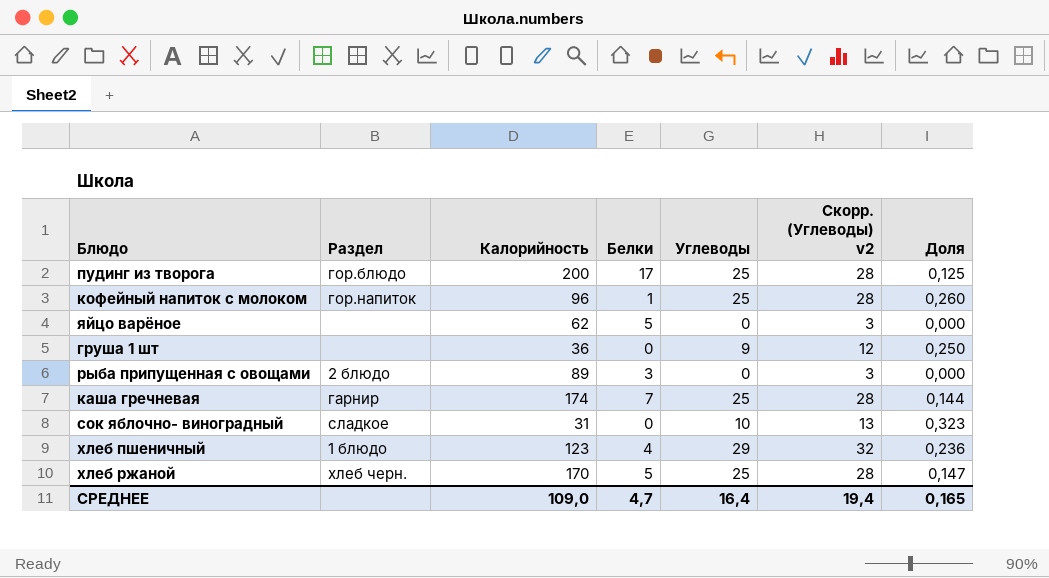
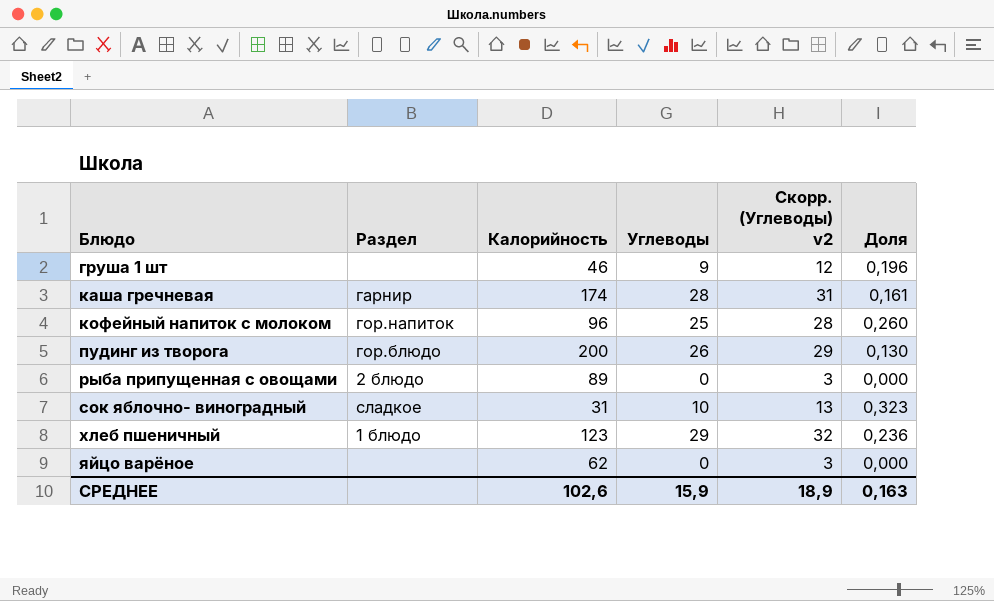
row order: none -> Блюдо ascending
column Белки | position: 4 -> none
row хлеб ржаной: хлеб черн. | 170 | 5 | 25 | 28 | 0,147 -> none
груша 1 шт | Калорийность: 36 -> 46
груша 1 шт | Доля: 0,250 -> 0,196
каша гречневая | Углеводы: 25 -> 28
каша гречневая | Скорр. (Углеводы) v2: 28 -> 31
каша гречневая | Доля: 0,144 -> 0,161
пудинг из творога | Углеводы: 25 -> 26
пудинг из творога | Скорр. (Углеводы) v2: 28 -> 29
пудинг из творога | Доля: 0,125 -> 0,130
СРЕДНЕЕ | Калорийность: 109,0 -> 102,6
СРЕДНЕЕ | Углеводы: 16,4 -> 15,9
СРЕДНЕЕ | Скорр. (Углеводы) v2: 19,4 -> 18,9
СРЕДНЕЕ | Доля: 0,165 -> 0,163

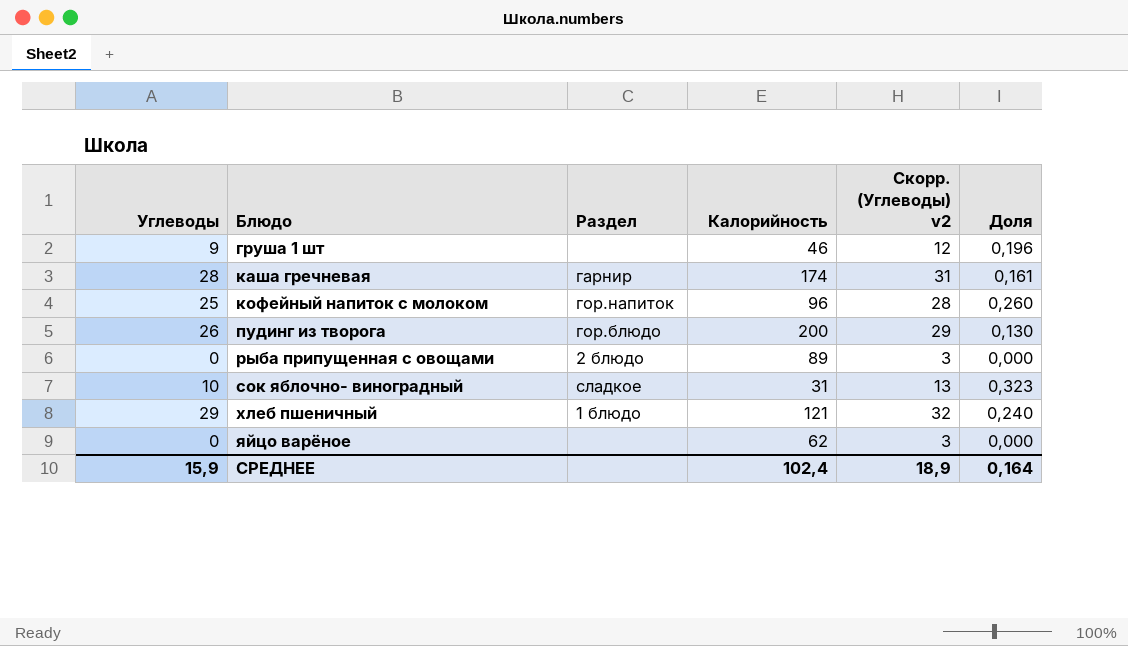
column Углеводы | position: 4 -> 1
хлеб пшеничный | Калорийность: 123 -> 121
хлеб пшеничный | Доля: 0,236 -> 0,240
СРЕДНЕЕ | Калорийность: 102,6 -> 102,4
СРЕДНЕЕ | Доля: 0,163 -> 0,164

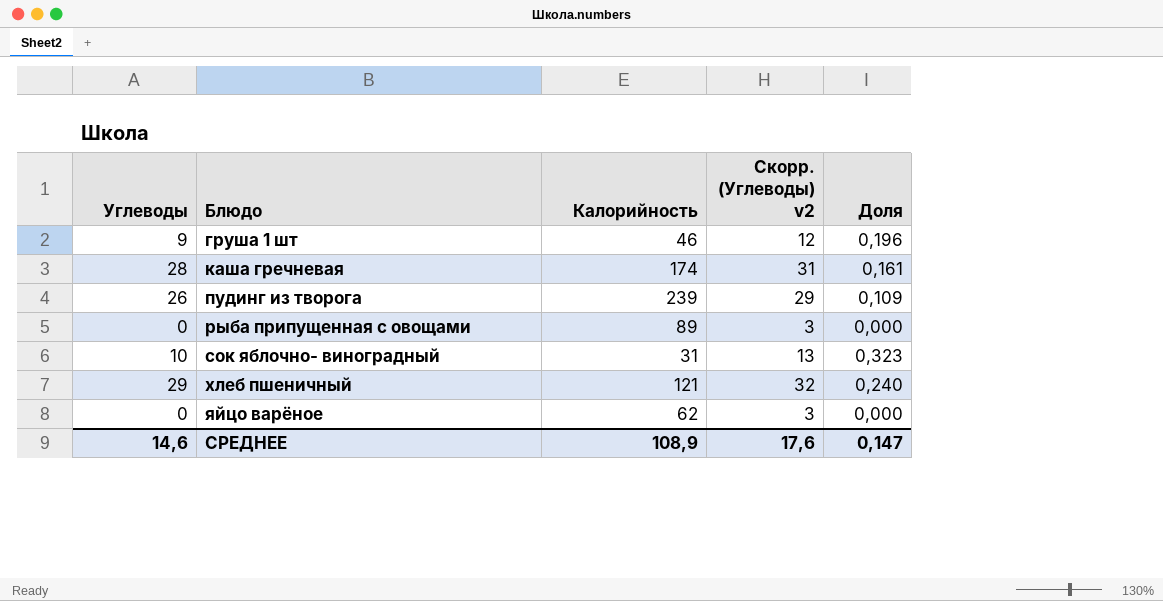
column Раздел | position: 3 -> none
row кофейный напиток с молоком: 25 | гор.напиток | 96 | 28 | 0,260 -> none
пудинг из творога | Калорийность: 200 -> 239
пудинг из творога | Доля: 0,130 -> 0,109
СРЕДНЕЕ | Углеводы: 15,9 -> 14,6
СРЕДНЕЕ | Калорийность: 102,4 -> 108,9
СРЕДНЕЕ | Скорр. (Углеводы) v2: 18,9 -> 17,6
СРЕДНЕЕ | Доля: 0,164 -> 0,147

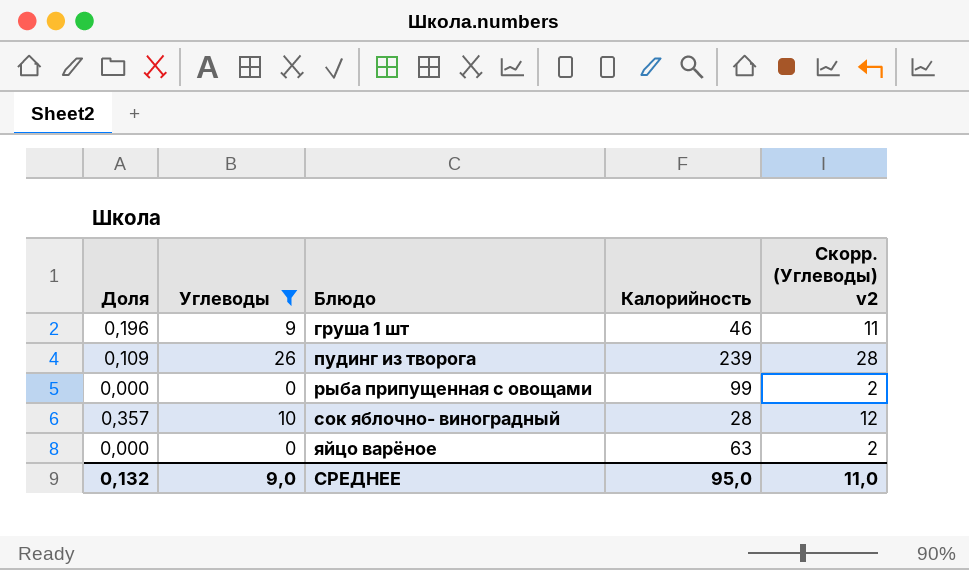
filter: none -> Углеводы <= 26
column Доля | position: 5 -> 1
column Скорр. (Углеводы) v2 | formula: [Углеводы] + 3 -> [Углеводы] + 2
рыба припущенная с овощами | Калорийность: 89 -> 99
сок яблочно- виноградный | Доля: 0,323 -> 0,357
сок яблочно- виноградный | Калорийность: 31 -> 28
яйцо варёное | Калорийность: 62 -> 63
СРЕДНЕЕ | Доля: 0,147 -> 0,132
СРЕДНЕЕ | Углеводы: 14,6 -> 9,0
СРЕДНЕЕ | Калорийность: 108,9 -> 95,0
СРЕДНЕЕ | Скорр. (Углеводы) v2: 17,6 -> 11,0

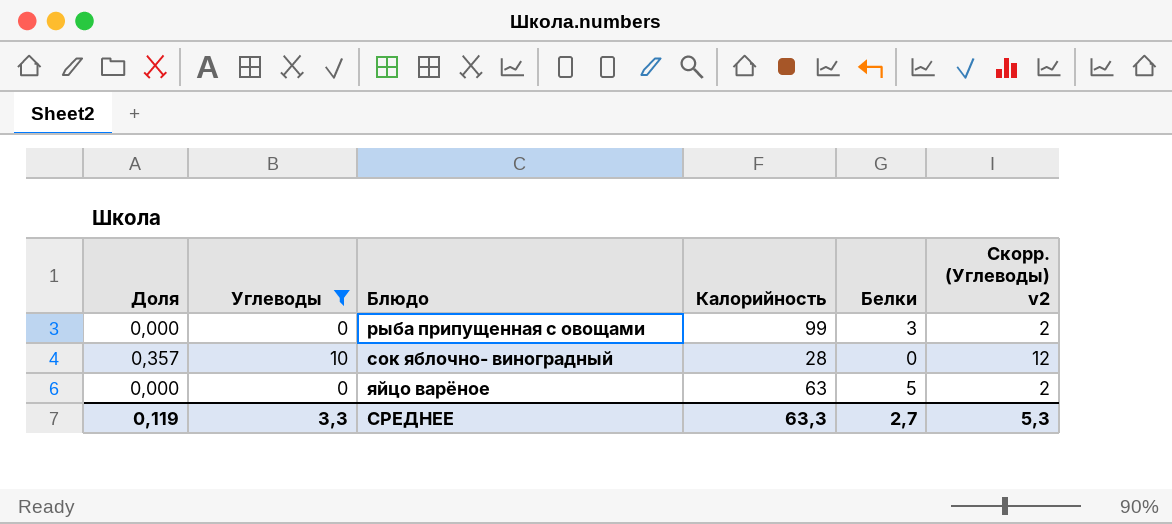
column Белки | position: none -> 5
row груша 1 шт: 0,196 | 9 | 46 | 11 -> none
row пудинг из творога: 0,109 | 26 | 239 | 28 -> none
СРЕДНЕЕ | Доля: 0,132 -> 0,119
СРЕДНЕЕ | Углеводы: 9,0 -> 3,3
СРЕДНЕЕ | Калорийность: 95,0 -> 63,3
СРЕДНЕЕ | Скорр. (Углеводы) v2: 11,0 -> 5,3

